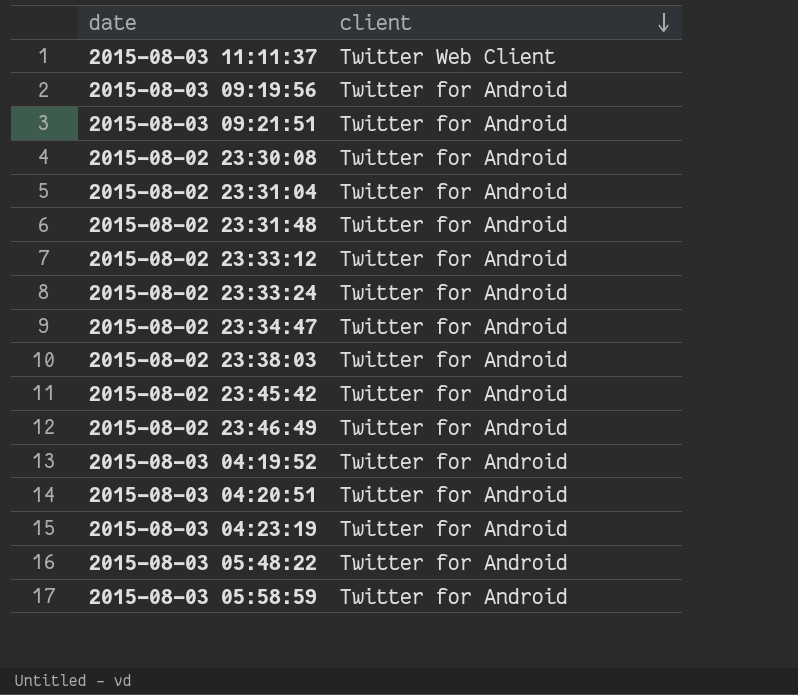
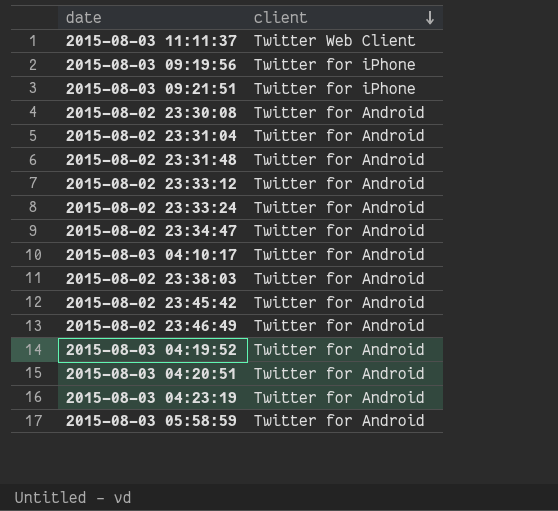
row 2015-08-03 05:48:22: Twitter for Android -> none
2015-08-03 09:19:56 | client: Twitter for Android -> Twitter for iPhone
2015-08-03 09:21:51 | client: Twitter for Android -> Twitter for iPhone
row 2015-08-03 04:10:17: none -> Twitter for Android

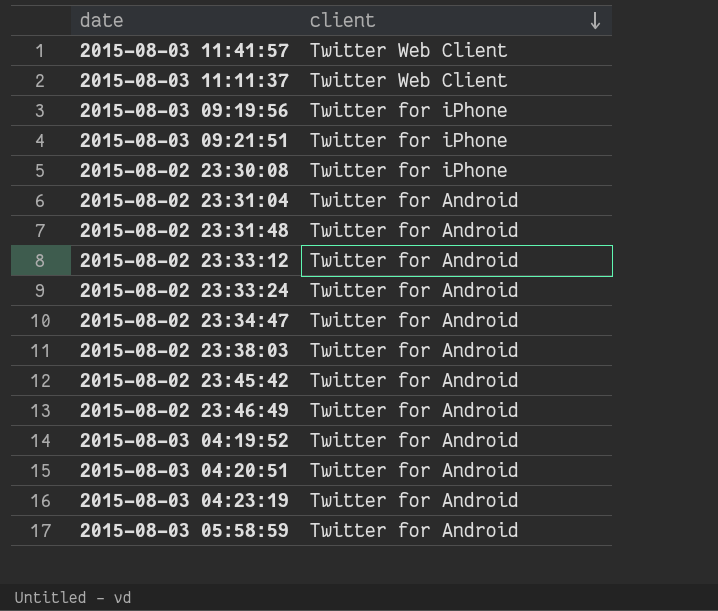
row 2015-08-03 04:10:17: Twitter for Android -> none
row 2015-08-03 11:41:57: none -> Twitter Web Client
2015-08-02 23:30:08 | client: Twitter for Android -> Twitter for iPhone

